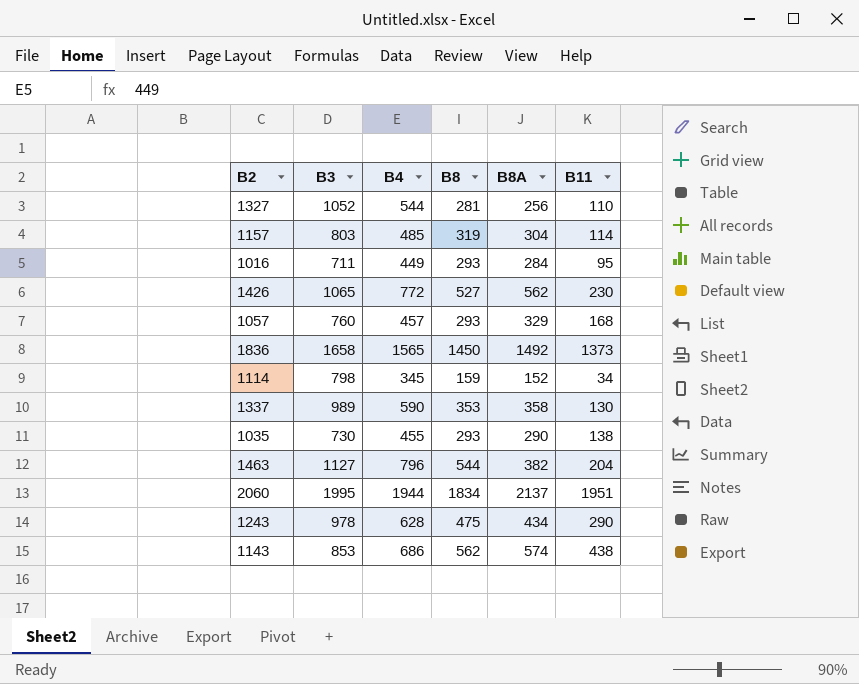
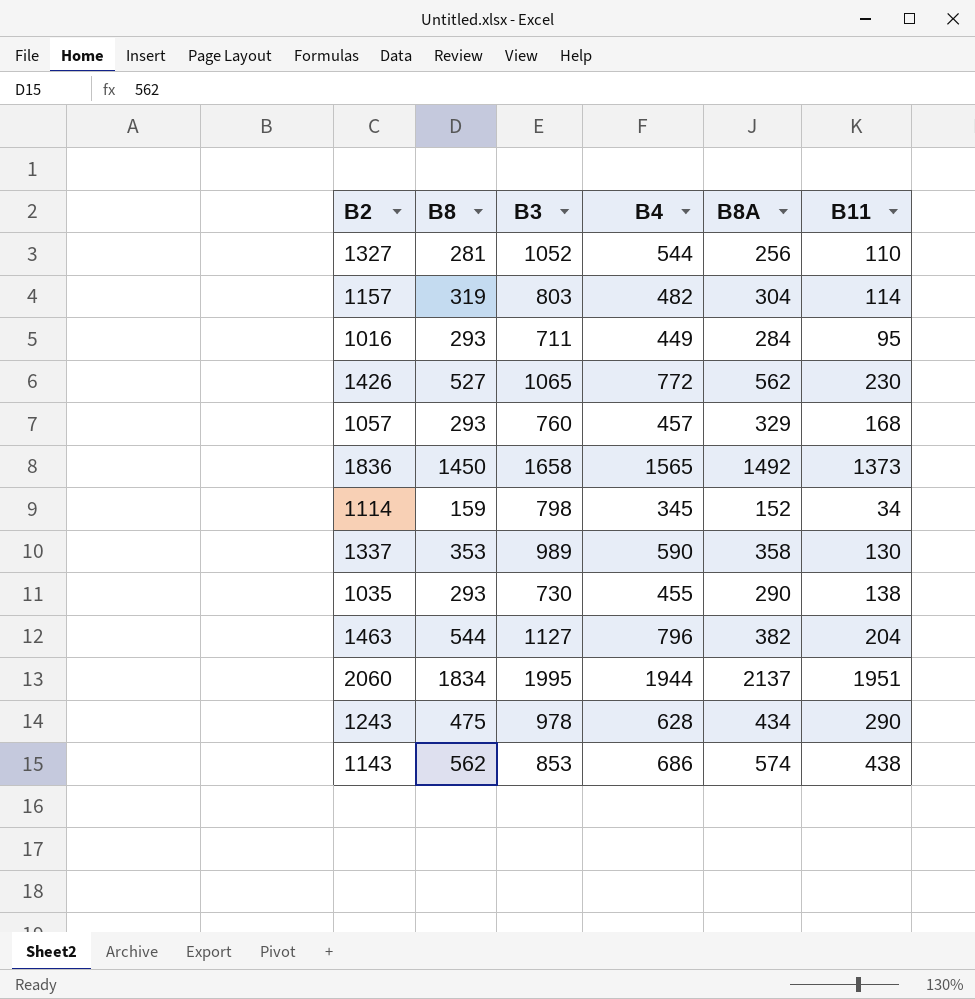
column B8 | position: 4 -> 2
1157 | B4: 485 -> 482

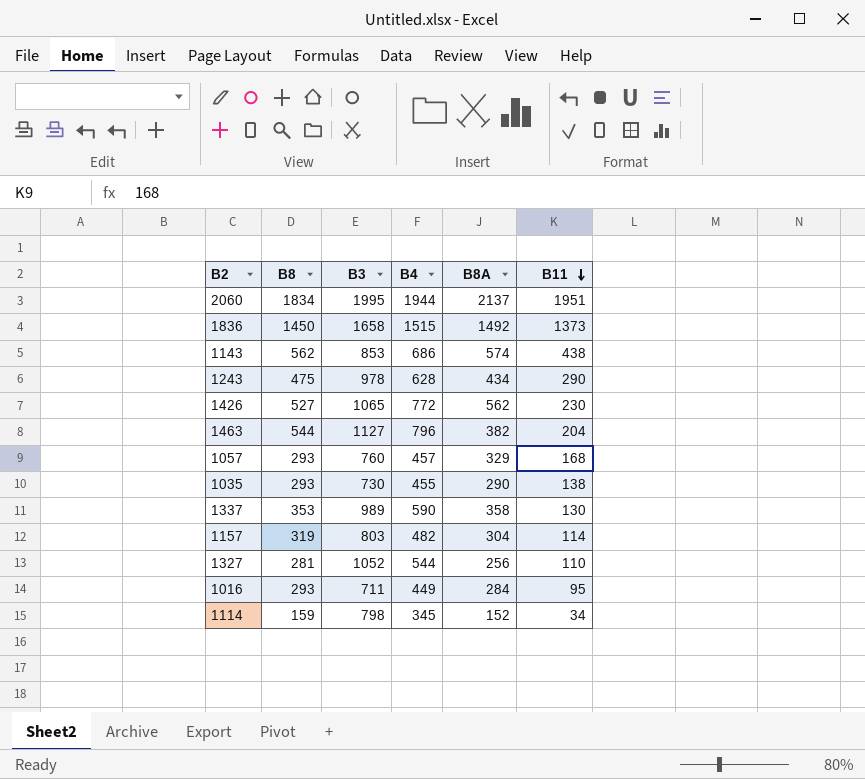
row order: none -> B11 descending
1836 | B4: 1565 -> 1515

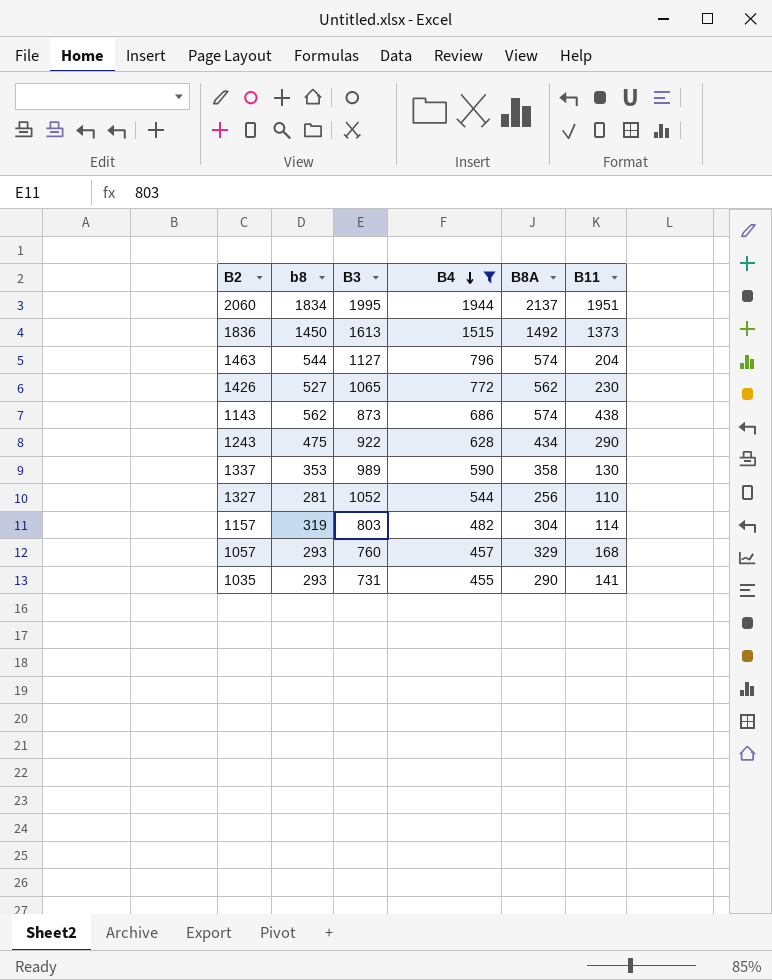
filter: none -> B4 >= 455
row order: B11 descending -> B4 descending
column name: B8 -> b8
1836 | B3: 1658 -> 1613
1463 | B8A: 382 -> 574
1143 | B3: 853 -> 873
1243 | B3: 978 -> 922
1035 | B3: 730 -> 731
1035 | B11: 138 -> 141

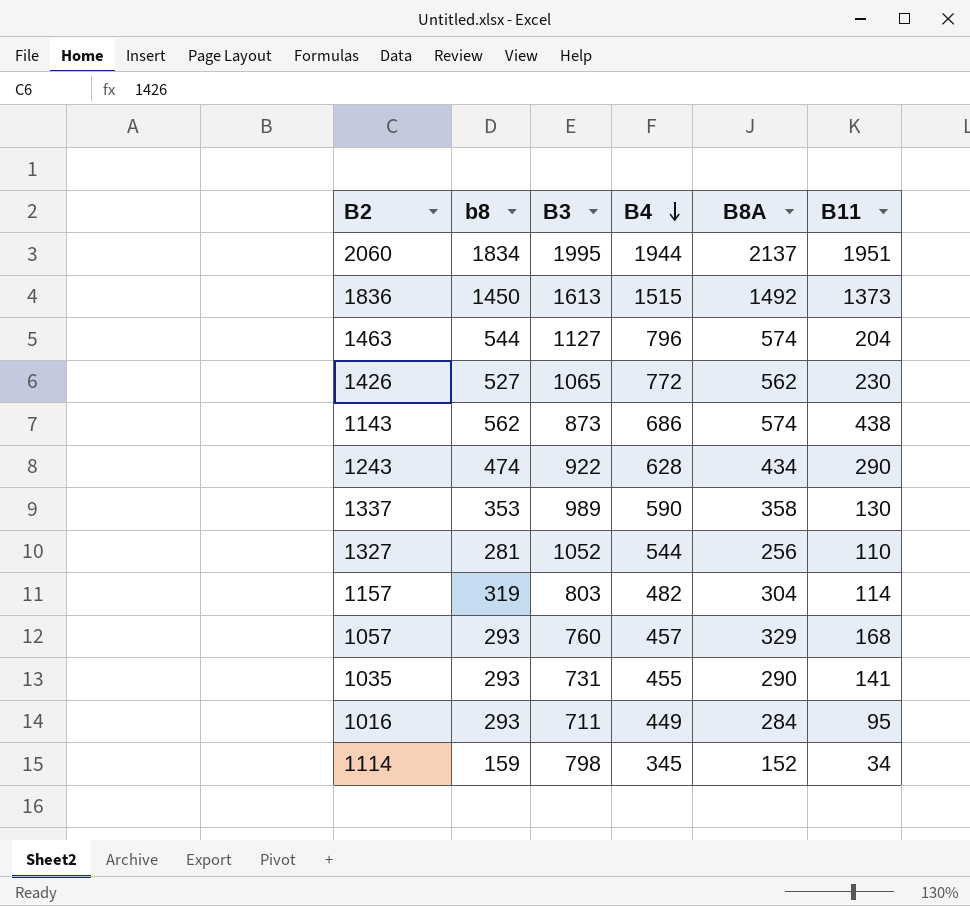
filter: B4 >= 455 -> none
1243 | b8: 475 -> 474

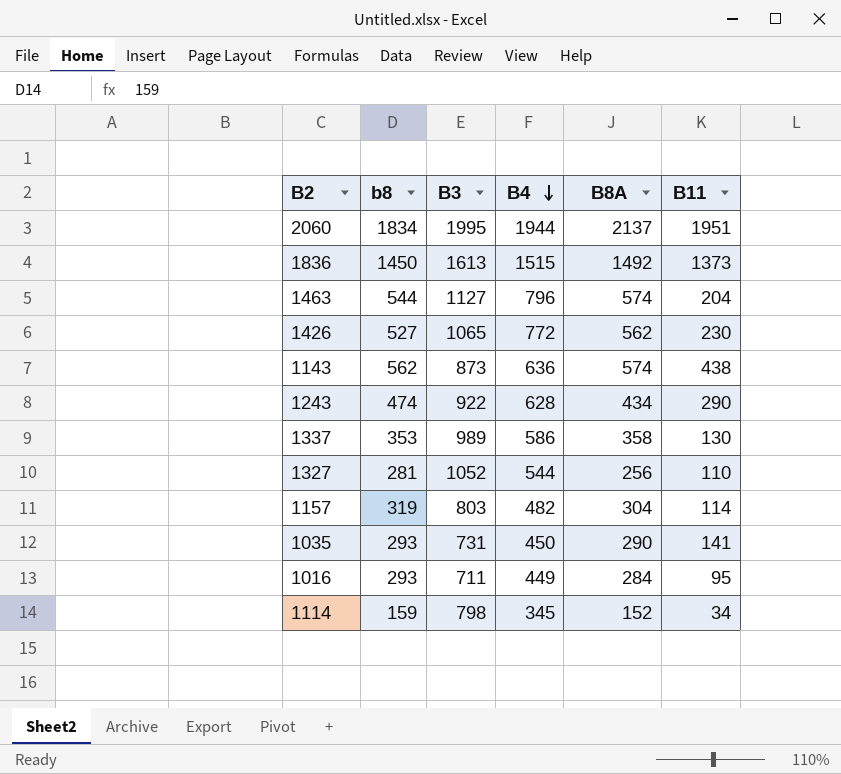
row 1057: 293 | 760 | 457 | 329 | 168 -> none
1143 | B4: 686 -> 636
1337 | B4: 590 -> 586
1035 | B4: 455 -> 450

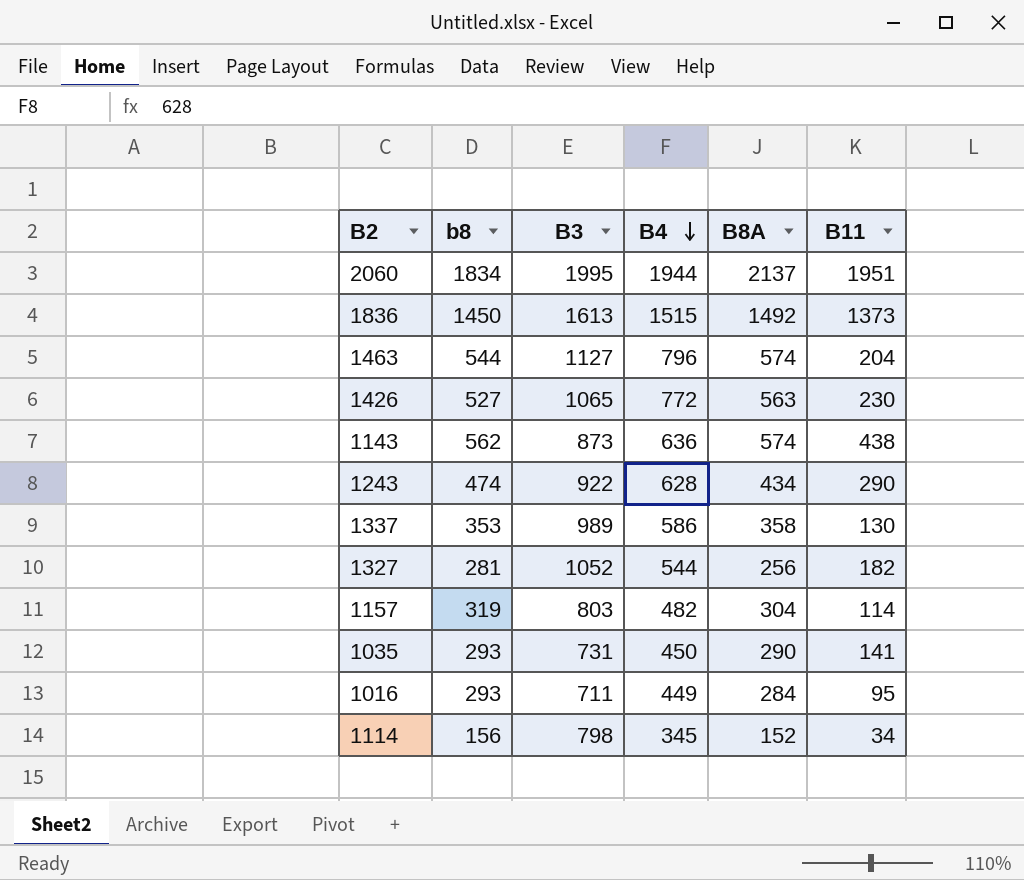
1426 | B8A: 562 -> 563
1327 | B11: 110 -> 182
1114 | b8: 159 -> 156

